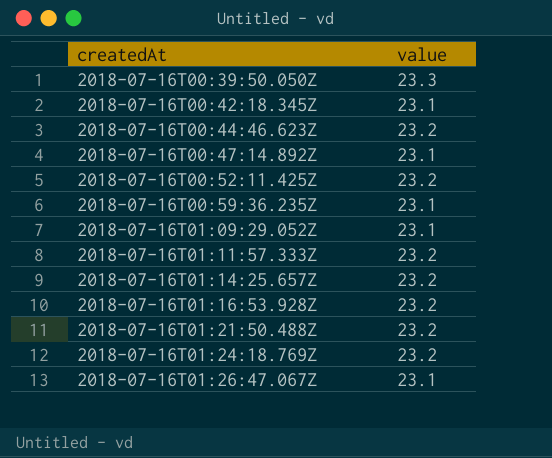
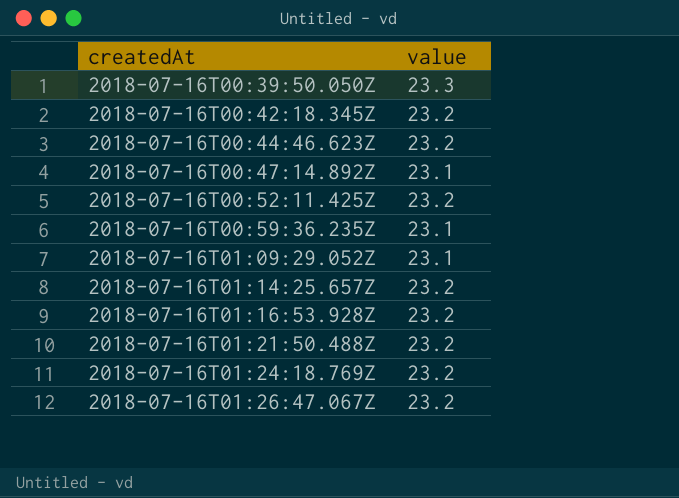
row 2018-07-16T01:11:57.333Z: 23.2 -> none
2018-07-16T00:42:18.345Z | value: 23.1 -> 23.2
2018-07-16T01:26:47.067Z | value: 23.1 -> 23.2

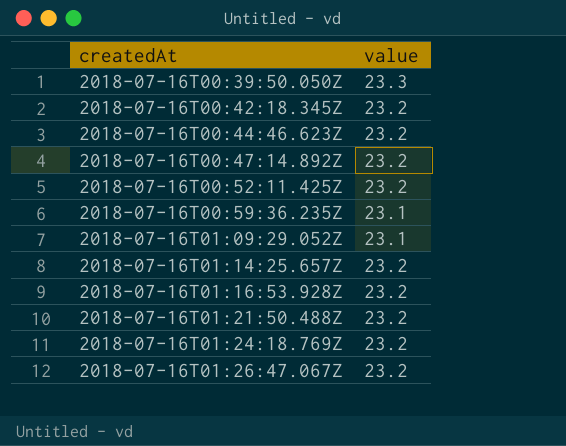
2018-07-16T00:47:14.892Z | value: 23.1 -> 23.2

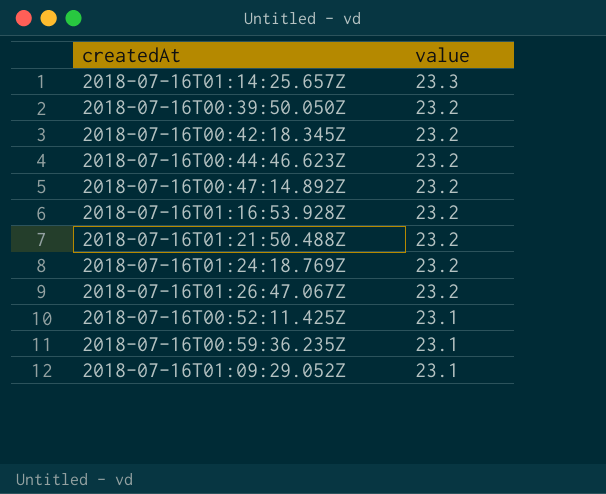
row order: createdAt ascending -> value descending
2018-07-16T01:14:25.657Z | value: 23.2 -> 23.3
2018-07-16T00:39:50.050Z | value: 23.3 -> 23.2
2018-07-16T00:52:11.425Z | value: 23.2 -> 23.1

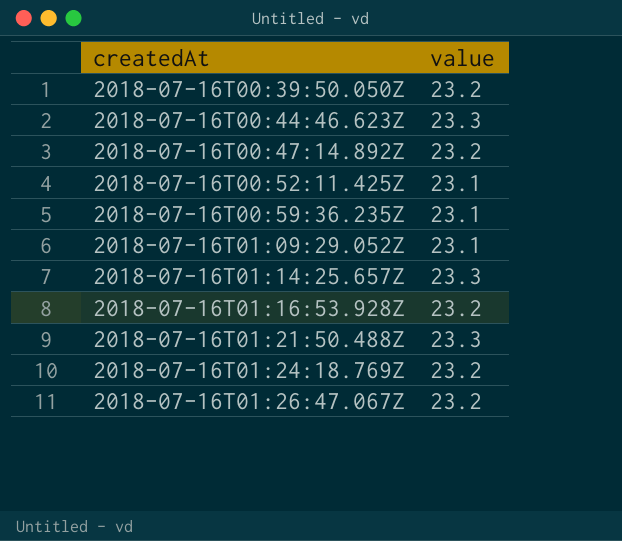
row order: value descending -> createdAt ascending
row 2018-07-16T00:42:18.345Z: 23.2 -> none
2018-07-16T00:44:46.623Z | value: 23.2 -> 23.3
2018-07-16T01:21:50.488Z | value: 23.2 -> 23.3

